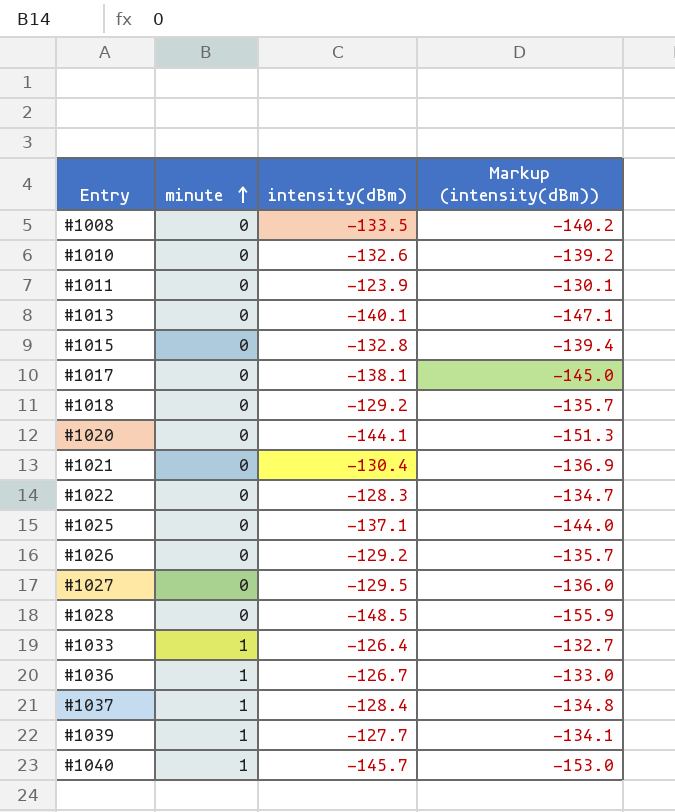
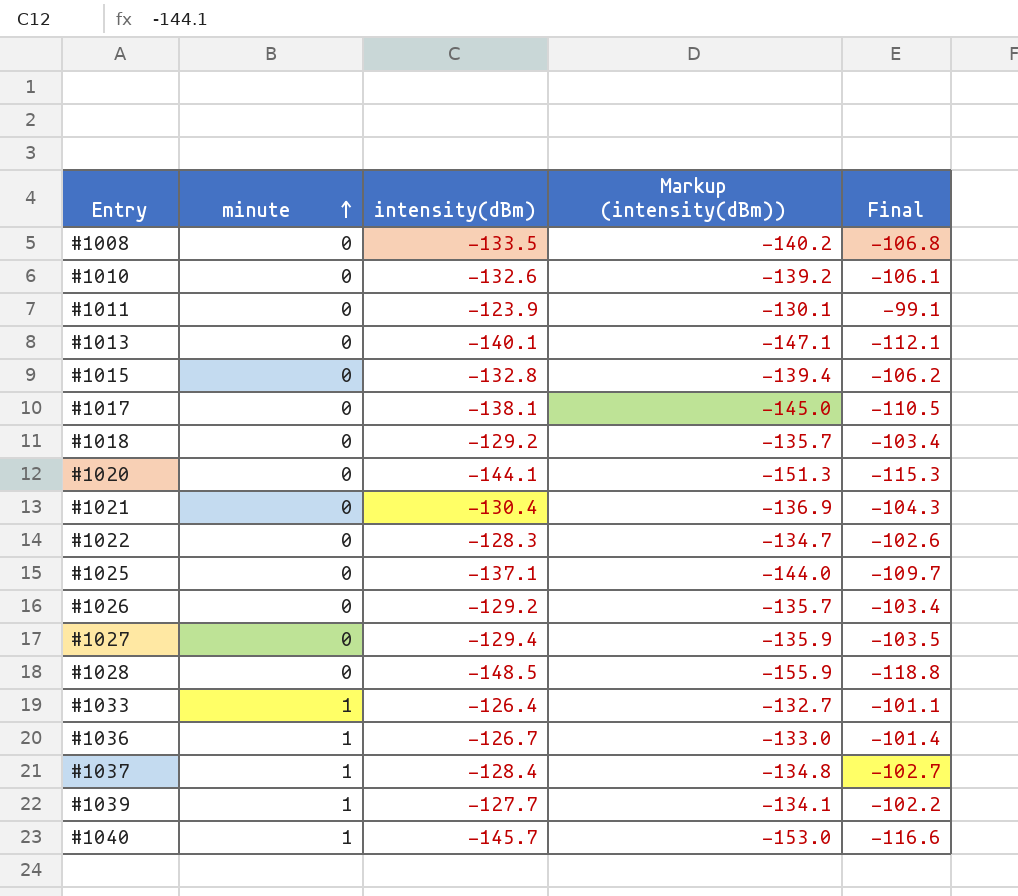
column Final | formula: none -> [intensity(dBm)] * 0.8
#1027 | intensity(dBm): -129.5 -> -129.4
#1027 | Markup (intensity(dBm)): -136.0 -> -135.9

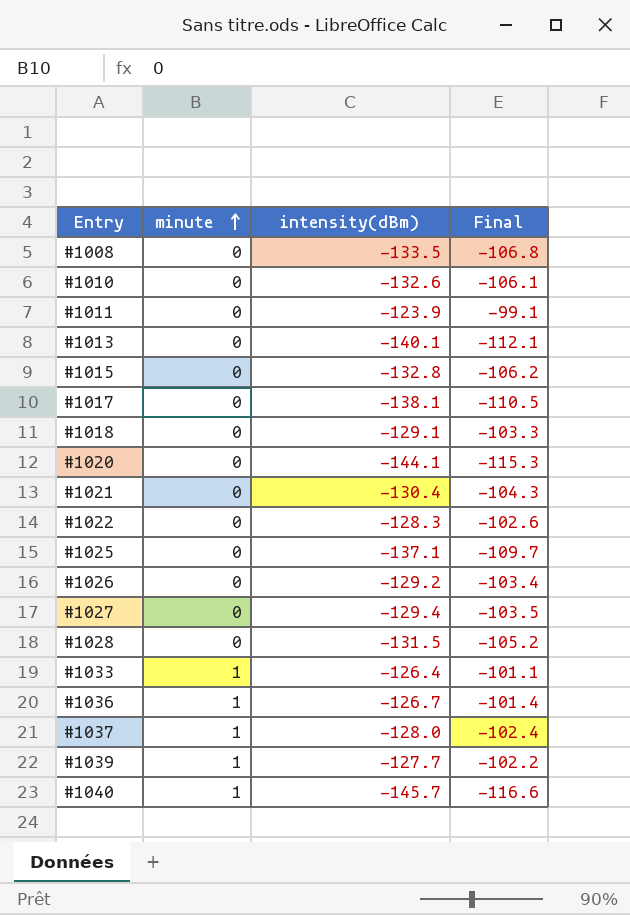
column Markup (intensity(dBm)) | formula: [intensity(dBm)] * 1.05 -> none
#1018 | intensity(dBm): -129.2 -> -129.1
#1018 | Final: -103.4 -> -103.3
#1028 | intensity(dBm): -148.5 -> -131.5
#1028 | Final: -118.8 -> -105.2
#1037 | intensity(dBm): -128.4 -> -128.0
#1037 | Final: -102.7 -> -102.4

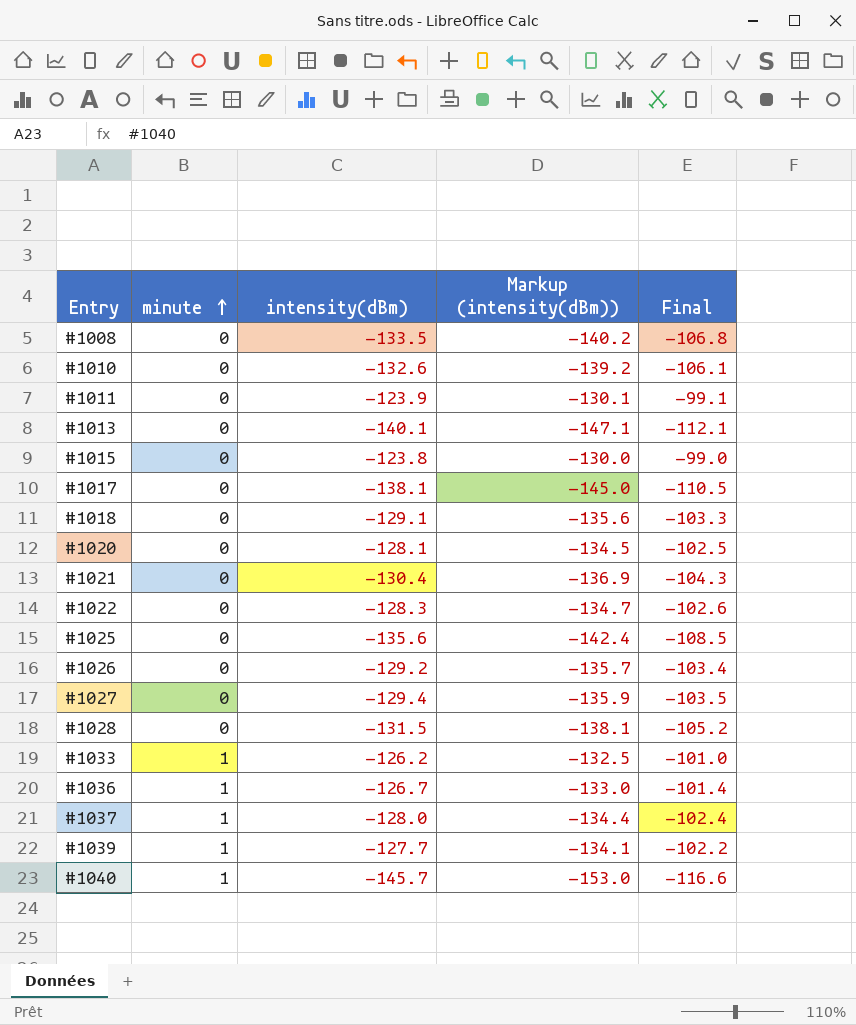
column Markup (intensity(dBm)) | formula: none -> [intensity(dBm)] * 1.05
#1015 | intensity(dBm): -132.8 -> -123.8
#1015 | Final: -106.2 -> -99.0
#1020 | intensity(dBm): -144.1 -> -128.1
#1020 | Final: -115.3 -> -102.5
#1025 | intensity(dBm): -137.1 -> -135.6
#1025 | Final: -109.7 -> -108.5
#1033 | intensity(dBm): -126.4 -> -126.2
#1033 | Final: -101.1 -> -101.0

